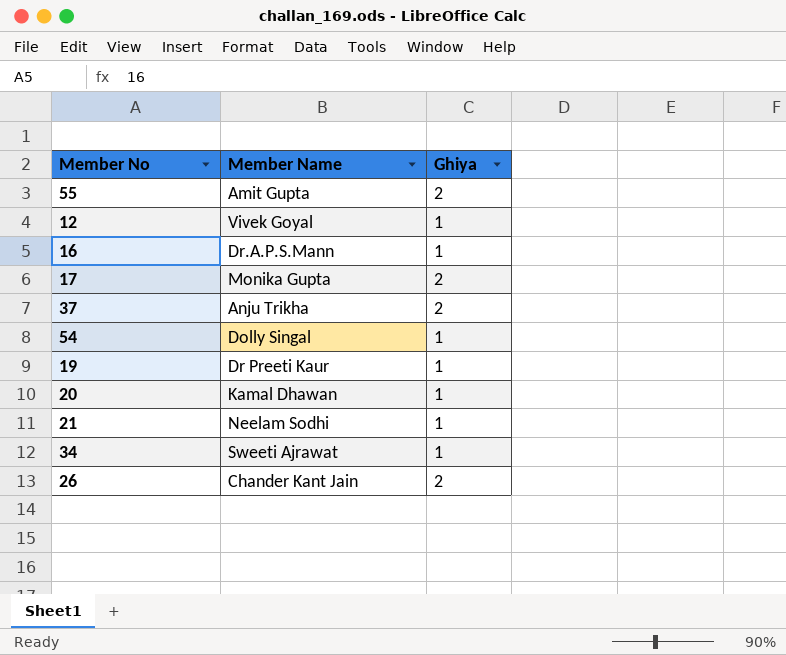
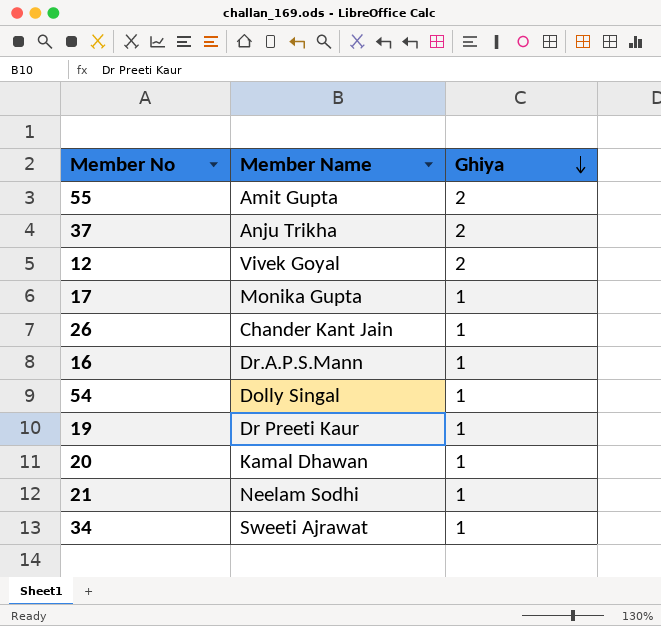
row order: none -> Ghiya descending
12 | Ghiya: 1 -> 2
17 | Ghiya: 2 -> 1
26 | Ghiya: 2 -> 1

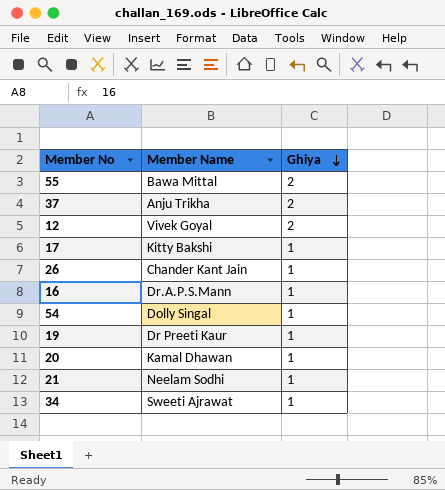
55 | Member Name: Amit Gupta -> Bawa Mittal
17 | Member Name: Monika Gupta -> Kitty Bakshi

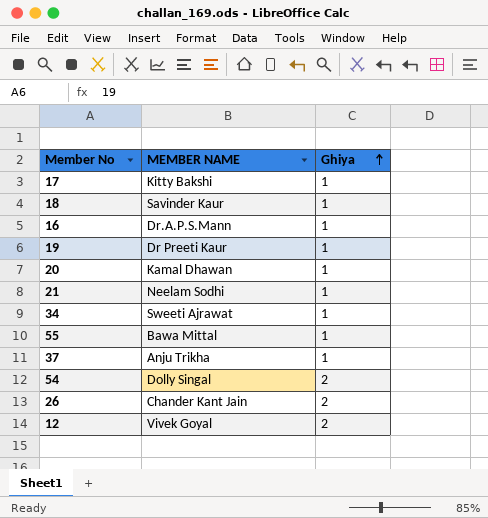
row order: Ghiya descending -> Ghiya ascending
column name: Member Name -> MEMBER NAME
row 18: none -> Savinder Kaur | 1
55 | Ghiya: 2 -> 1
37 | Ghiya: 2 -> 1
54 | Ghiya: 1 -> 2
26 | Ghiya: 1 -> 2

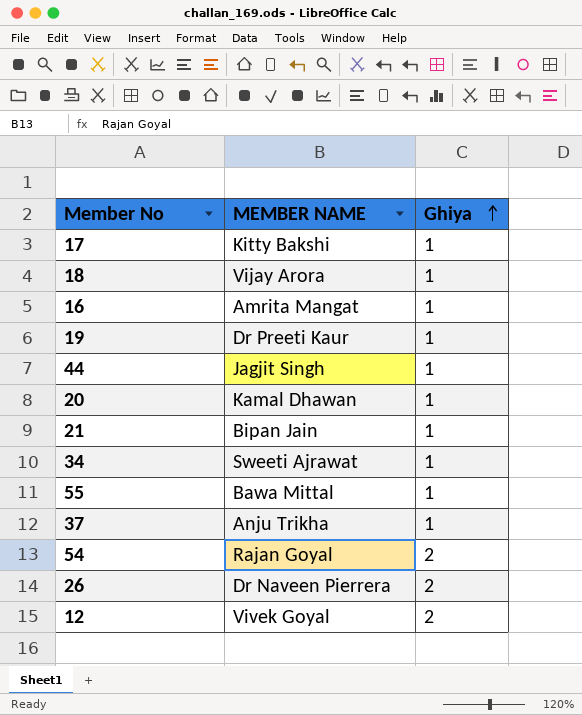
18 | MEMBER NAME: Savinder Kaur -> Vijay Arora
16 | MEMBER NAME: Dr.A.P.S.Mann -> Amrita Mangat
row 44: none -> Jagjit Singh | 1
21 | MEMBER NAME: Neelam Sodhi -> Bipan Jain
54 | MEMBER NAME: Dolly Singal -> Rajan Goyal
26 | MEMBER NAME: Chander Kant Jain -> Dr Naveen Pierrera

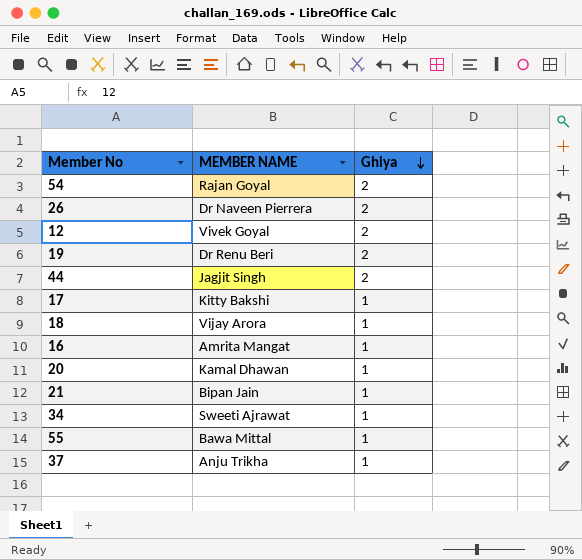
row order: Ghiya ascending -> Ghiya descending
19 | MEMBER NAME: Dr Preeti Kaur -> Dr Renu Beri
19 | Ghiya: 1 -> 2
44 | Ghiya: 1 -> 2

